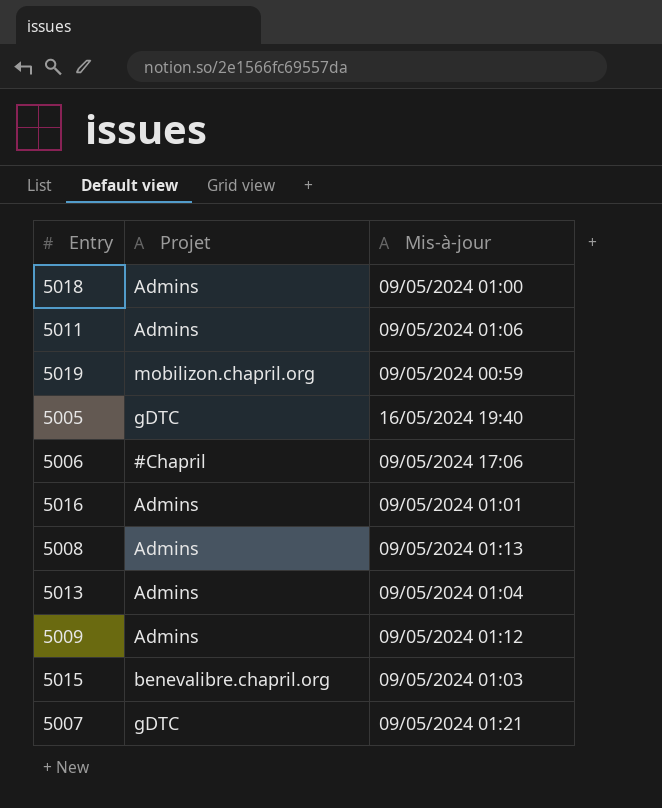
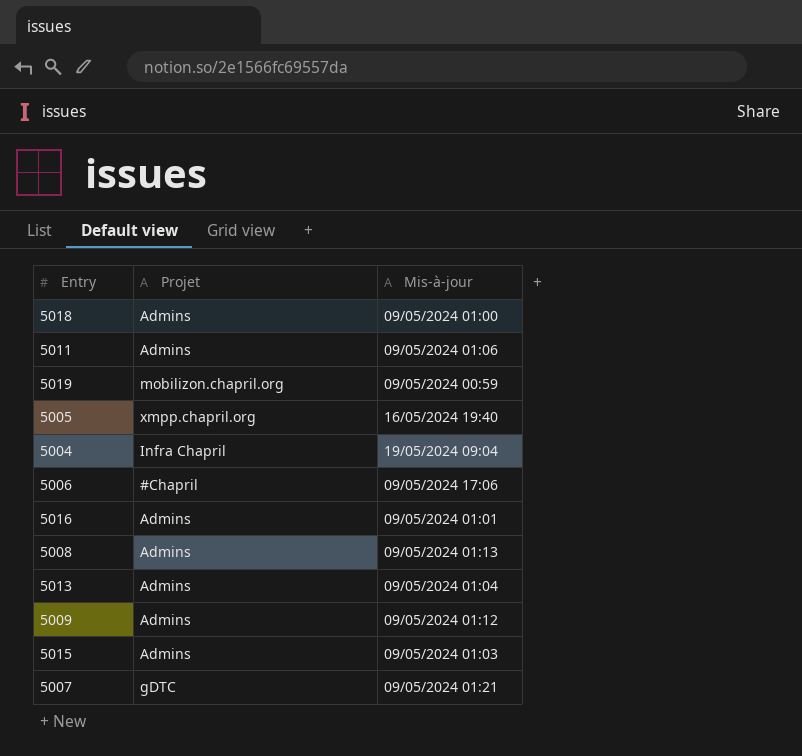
5005 | Projet: gDTC -> xmpp.chapril.org
row 5004: none -> Infra Chapril | 19/05/2024 09:04
5015 | Projet: benevalibre.chapril.org -> Admins

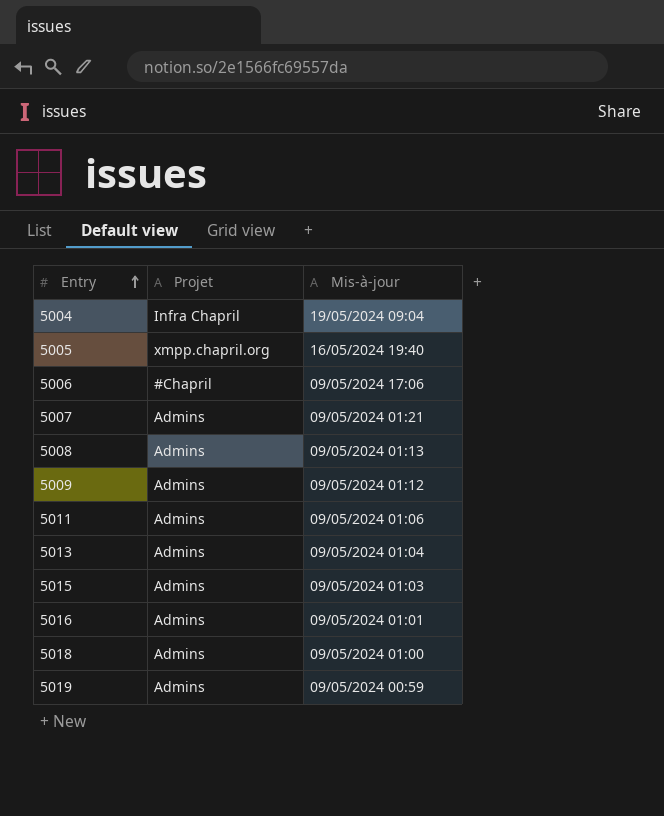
row order: none -> Entry ascending
5007 | Projet: gDTC -> Admins
5019 | Projet: mobilizon.chapril.org -> Admins

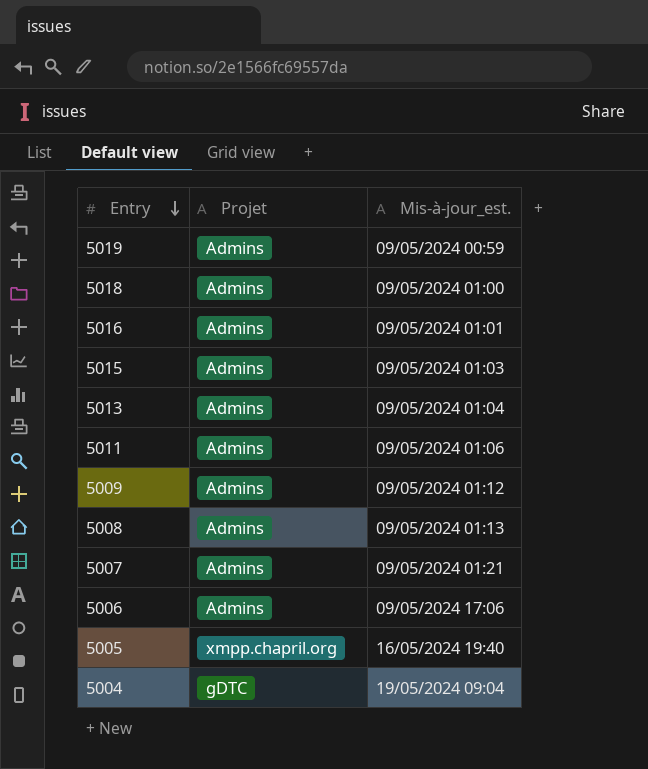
row order: Entry ascending -> Entry descending
column name: Mis-à-jour -> Mis-à-jour_est.
5006 | Projet: #Chapril -> Admins
5004 | Projet: Infra Chapril -> gDTC

